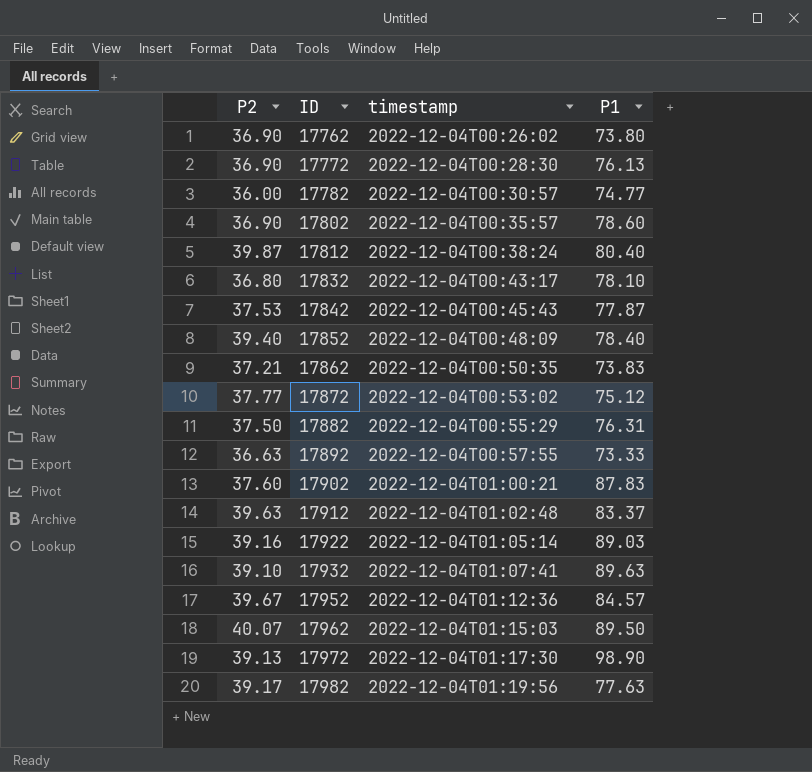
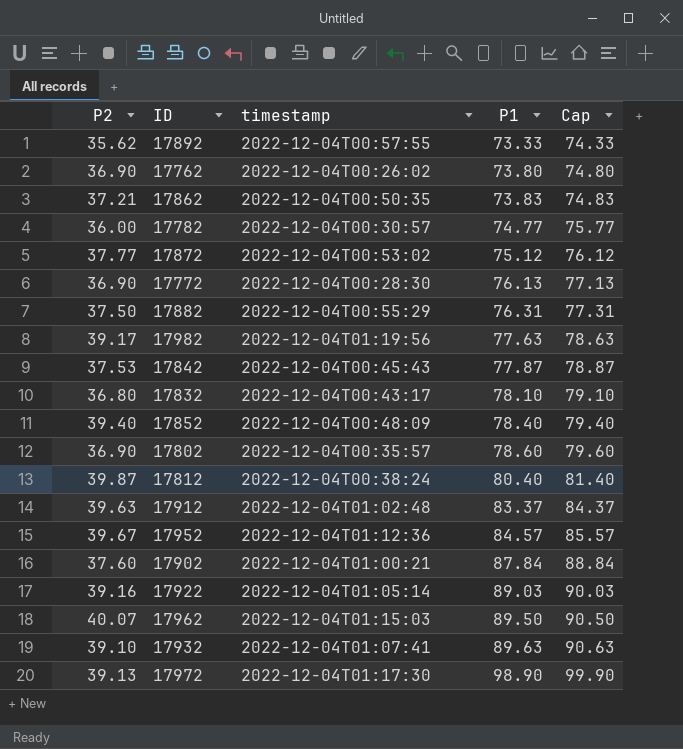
row order: ID ascending -> P1 ascending
column Cap | formula: none -> [P1] + 1
17892 | P2: 36.63 -> 35.62
17902 | P1: 87.83 -> 87.84

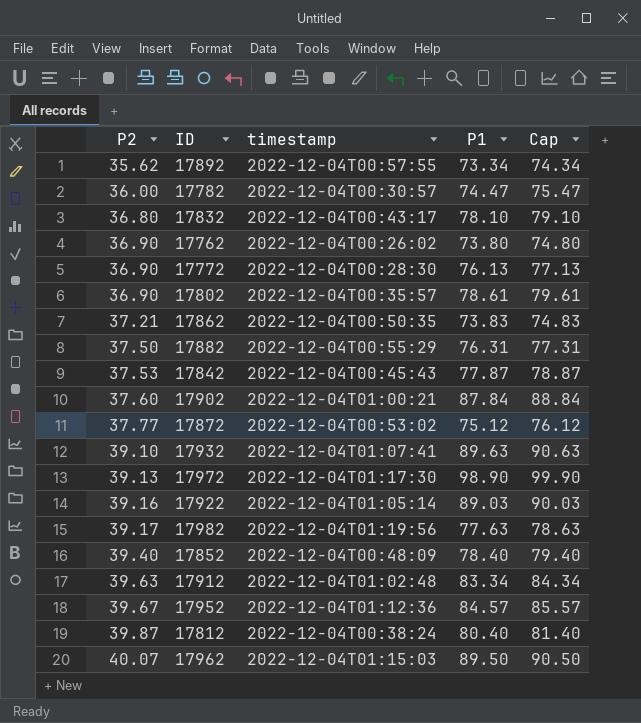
row order: P1 ascending -> P2 ascending
17892 | P1: 73.33 -> 73.34
17892 | Cap: 74.33 -> 74.34
17782 | P1: 74.77 -> 74.47
17782 | Cap: 75.77 -> 75.47
17802 | P1: 78.60 -> 78.61
17802 | Cap: 79.60 -> 79.61
17912 | P1: 83.37 -> 83.34
17912 | Cap: 84.37 -> 84.34

